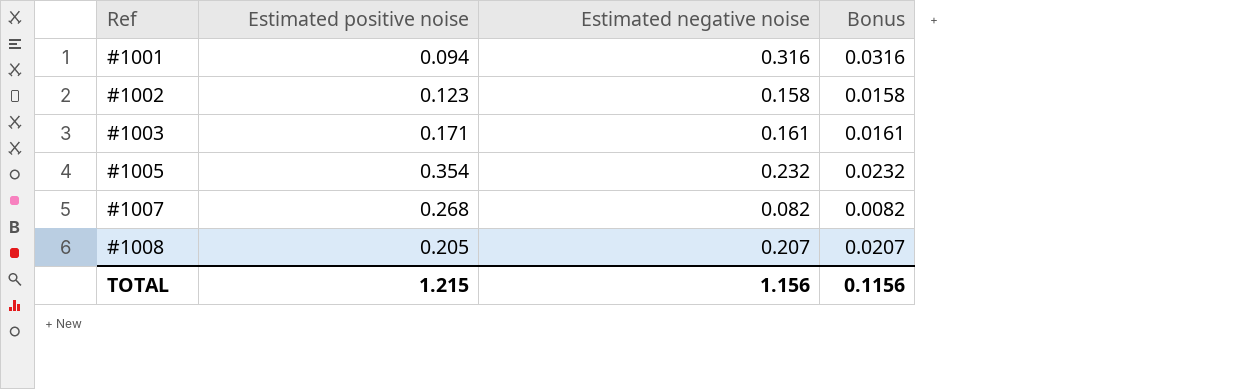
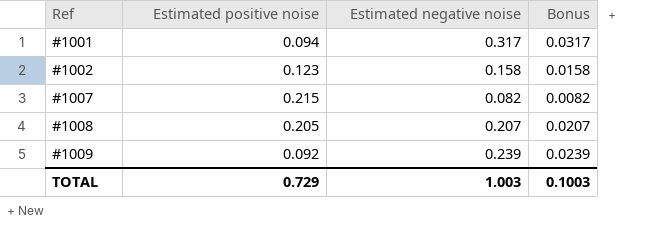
row #1003: 0.171 | 0.161 | 0.0161 -> none
row #1005: 0.354 | 0.232 | 0.0232 -> none
#1001 | Estimated negative noise: 0.316 -> 0.317
#1001 | Bonus: 0.0316 -> 0.0317
#1007 | Estimated positive noise: 0.268 -> 0.215
row #1009: none -> 0.092 | 0.239 | 0.0239
TOTAL | Estimated positive noise: 1.215 -> 0.729
TOTAL | Estimated negative noise: 1.156 -> 1.003
TOTAL | Bonus: 0.1156 -> 0.1003

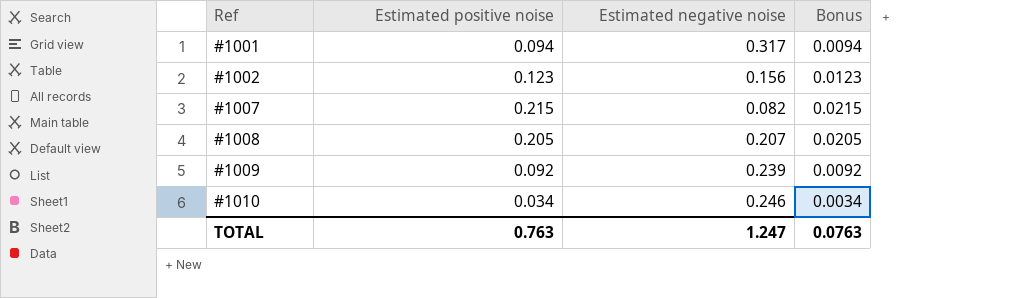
column Bonus | formula: [Estimated negative noise] * 0.1 -> [Estimated positive noise] * 0.1
#1002 | Estimated negative noise: 0.158 -> 0.156
row #1010: none -> 0.034 | 0.246 | 0.0034
TOTAL | Estimated positive noise: 0.729 -> 0.763
TOTAL | Estimated negative noise: 1.003 -> 1.247
TOTAL | Bonus: 0.1003 -> 0.0763

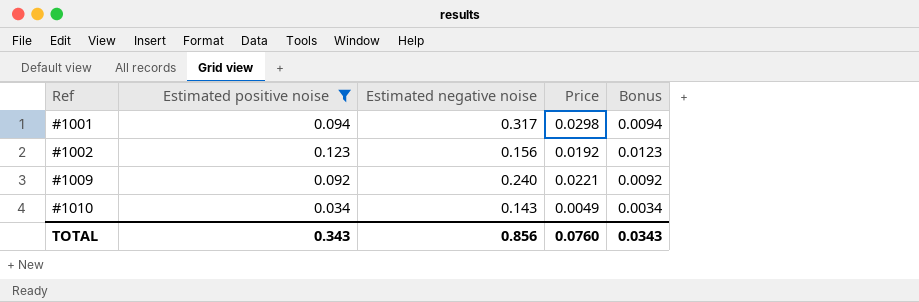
filter: none -> Estimated positive noise <= 0.123
column Price | formula: none -> [Estimated positive noise] * [Estimated negative noise]
#1009 | Estimated negative noise: 0.239 -> 0.240
#1010 | Estimated negative noise: 0.246 -> 0.143
TOTAL | Estimated positive noise: 0.763 -> 0.343
TOTAL | Estimated negative noise: 1.247 -> 0.856
TOTAL | Bonus: 0.0763 -> 0.0343

